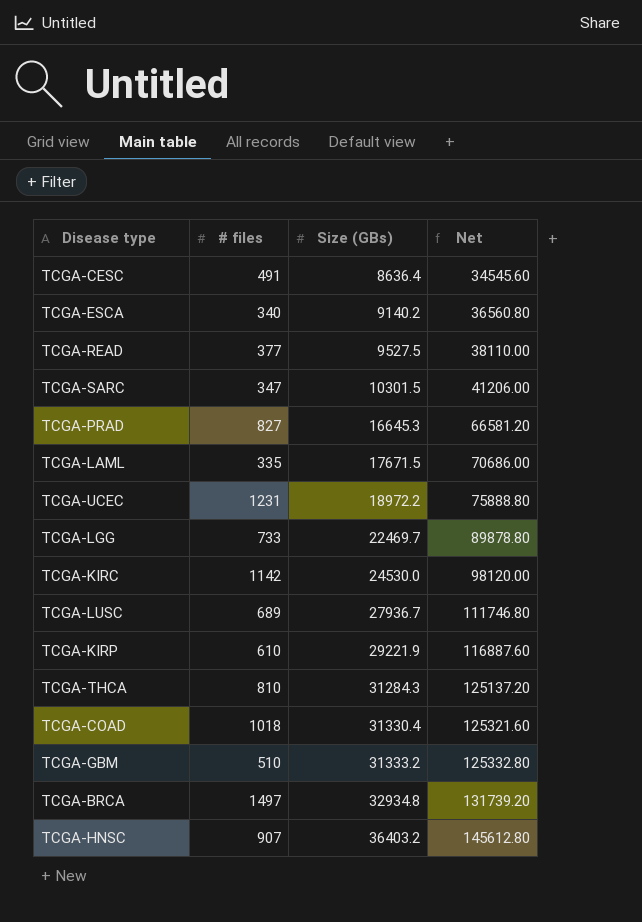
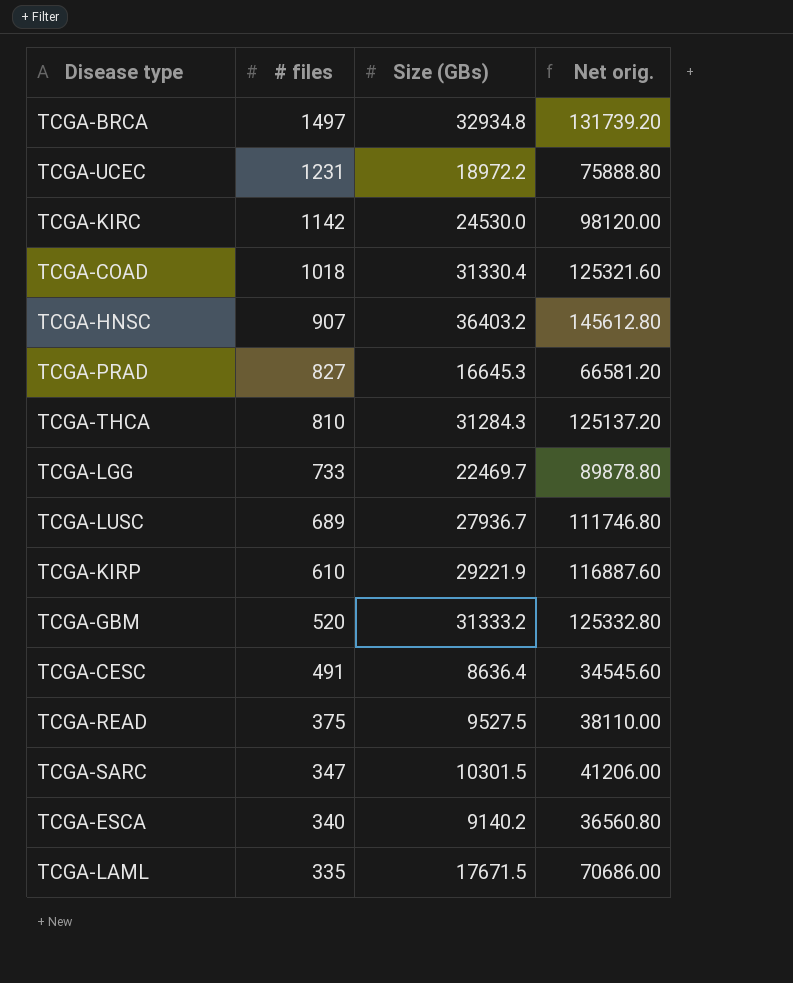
row order: Size (GBs) ascending -> # files descending
column name: Net -> Net orig.
TCGA-GBM | # files: 510 -> 520
TCGA-READ | # files: 377 -> 375

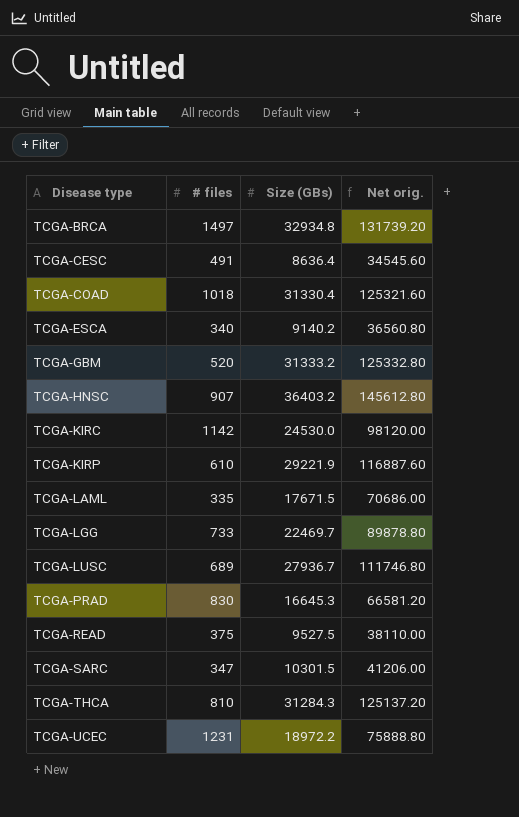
row order: # files descending -> Disease type ascending
TCGA-PRAD | # files: 827 -> 830

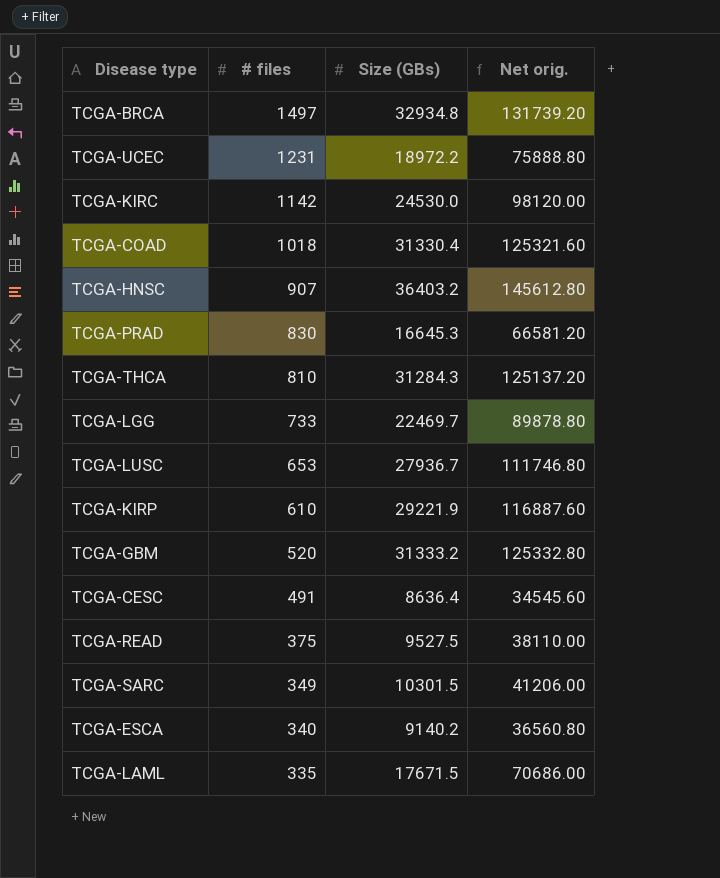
row order: Disease type ascending -> # files descending
TCGA-LUSC | # files: 689 -> 653
TCGA-SARC | # files: 347 -> 349

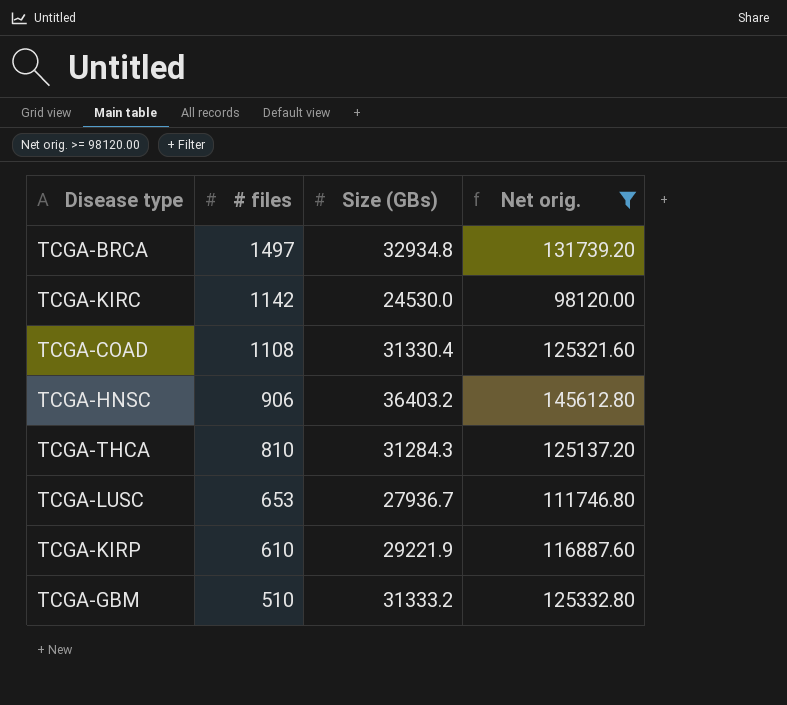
filter: none -> Net orig. >= 98120.00
TCGA-COAD | # files: 1018 -> 1108
TCGA-HNSC | # files: 907 -> 906
TCGA-GBM | # files: 520 -> 510

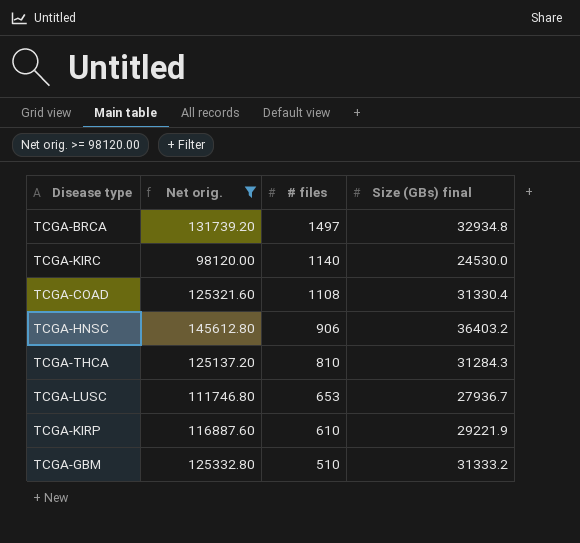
column Net orig. | position: 4 -> 2
column name: Size (GBs) -> Size (GBs) final
TCGA-KIRC | # files: 1142 -> 1140

